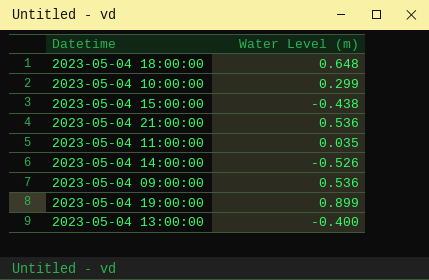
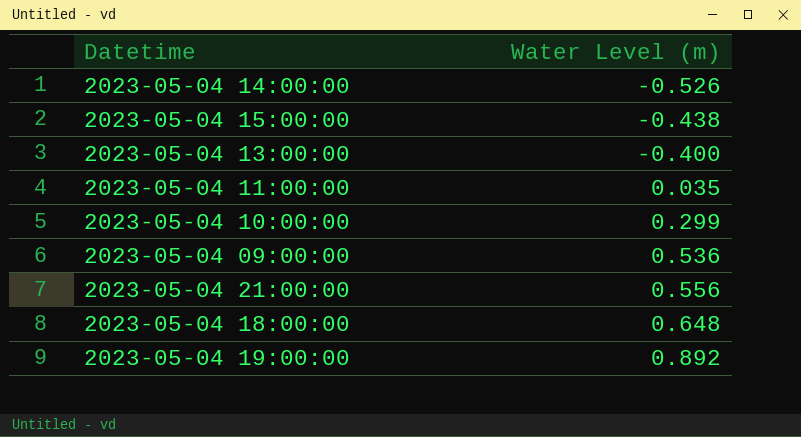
row order: none -> Water Level (m) ascending
2023-05-04 21:00:00 | Water Level (m): 0.536 -> 0.556
2023-05-04 19:00:00 | Water Level (m): 0.899 -> 0.892

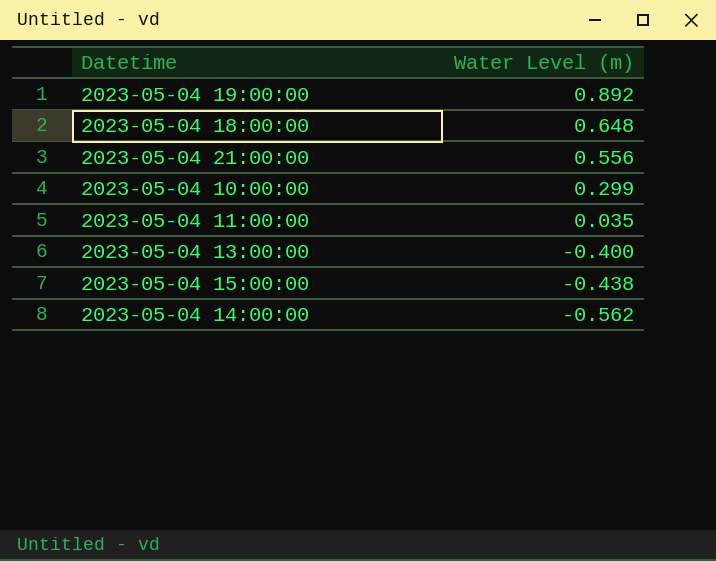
row order: Water Level (m) ascending -> Water Level (m) descending
row 2023-05-04 09:00:00: 0.536 -> none
2023-05-04 14:00:00 | Water Level (m): -0.526 -> -0.562

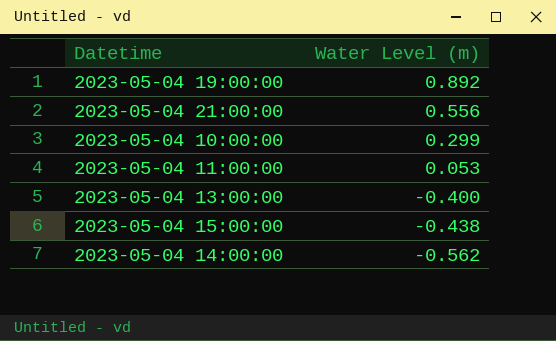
row 2023-05-04 18:00:00: 0.648 -> none
2023-05-04 11:00:00 | Water Level (m): 0.035 -> 0.053

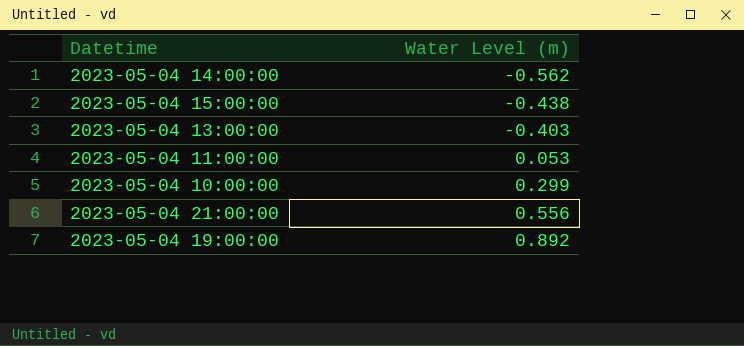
row order: Water Level (m) descending -> Water Level (m) ascending
2023-05-04 13:00:00 | Water Level (m): -0.400 -> -0.403

